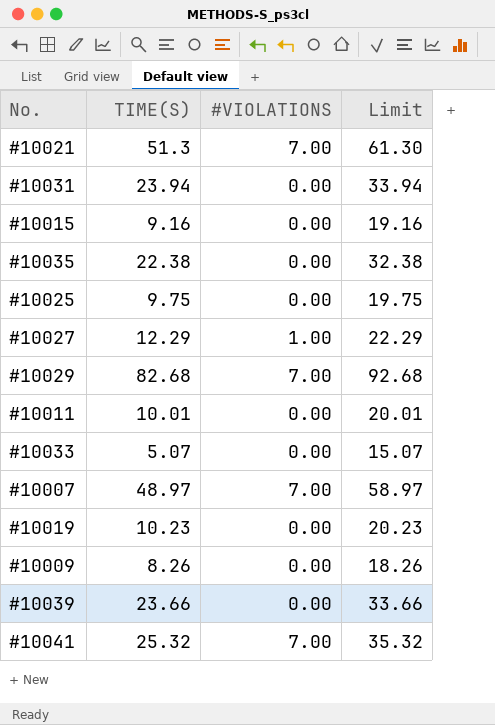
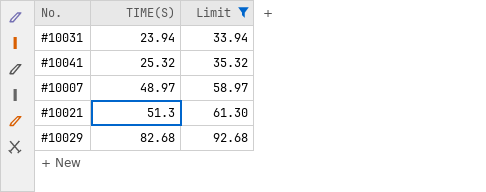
filter: none -> Limit >= 33.94
row order: none -> TIME(S) ascending
column #VIOLATIONS | position: 3 -> none

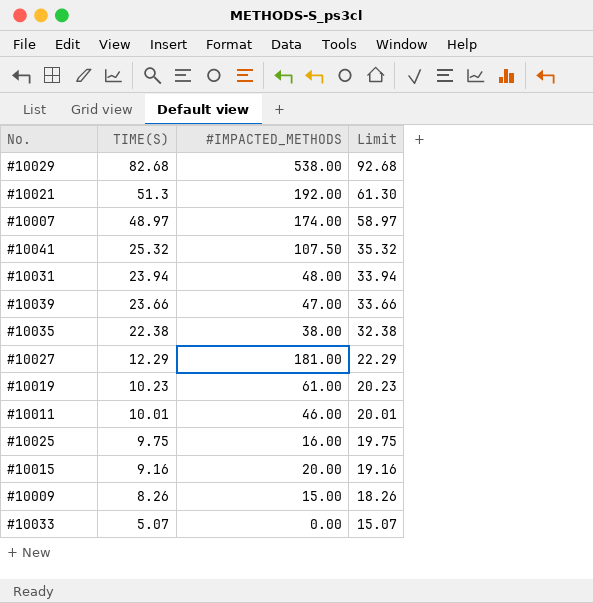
filter: Limit >= 33.94 -> none
row order: TIME(S) ascending -> TIME(S) descending
column #IMPACTED_METHODS | position: none -> 3

